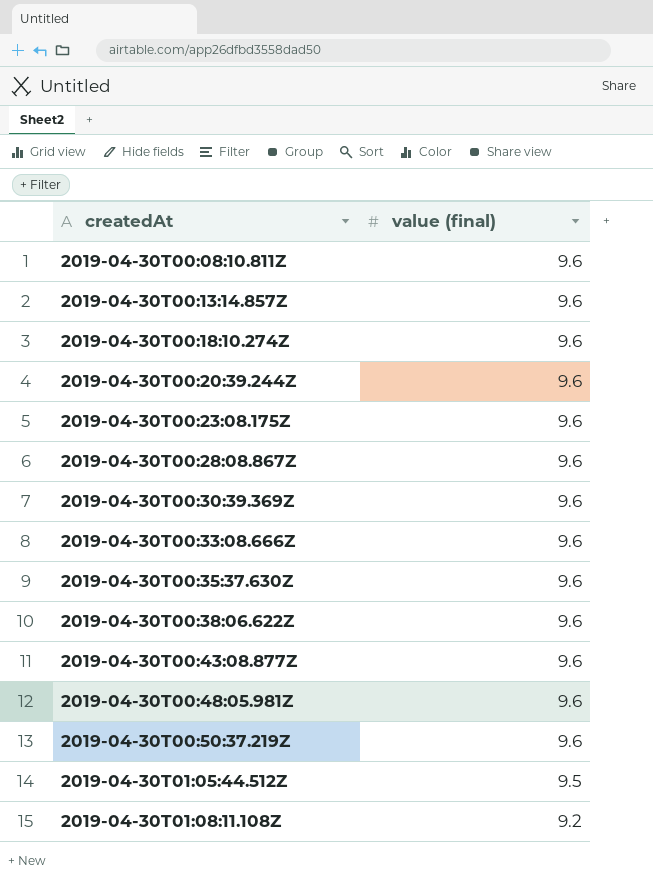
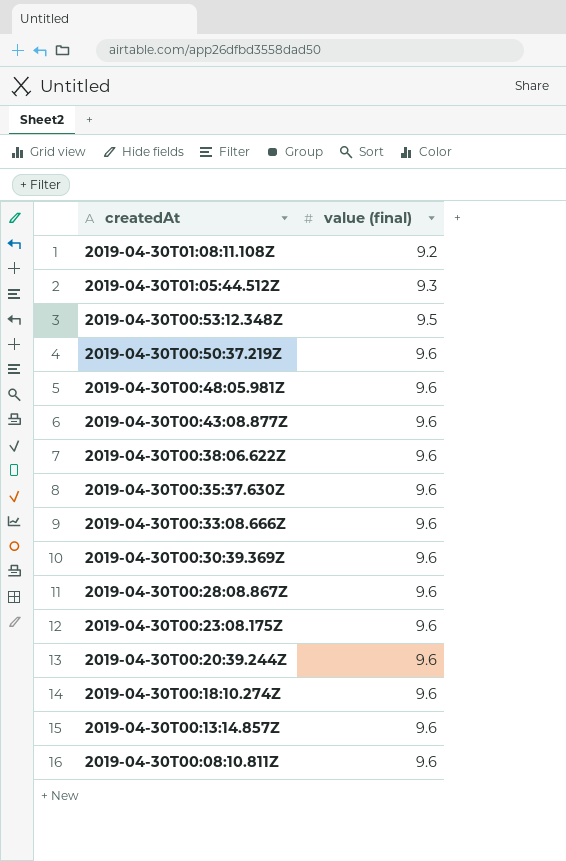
row order: createdAt ascending -> createdAt descending
2019-04-30T01:05:44.512Z | value (final): 9.5 -> 9.3
row 2019-04-30T00:53:12.348Z: none -> 9.5

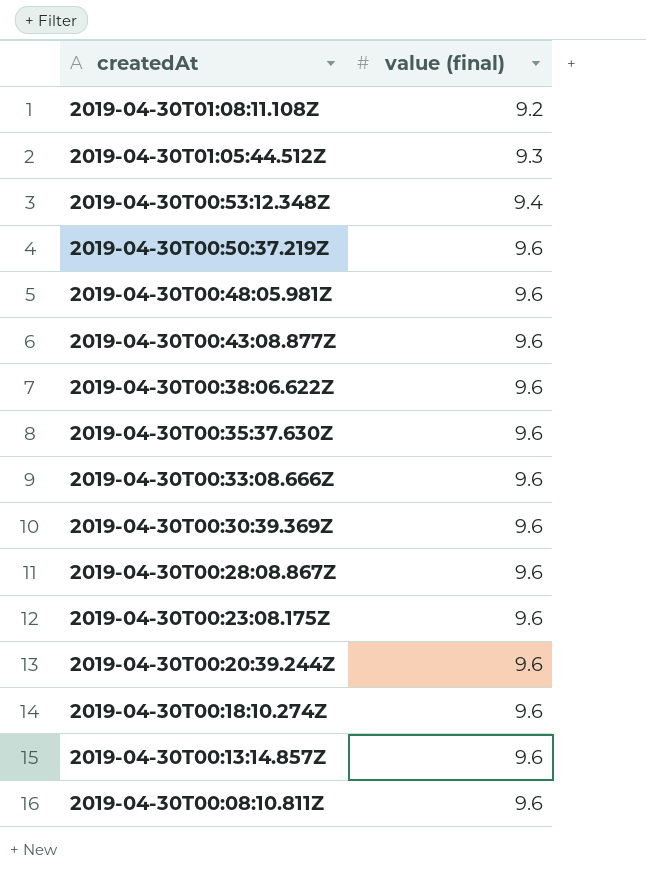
2019-04-30T00:53:12.348Z | value (final): 9.5 -> 9.4

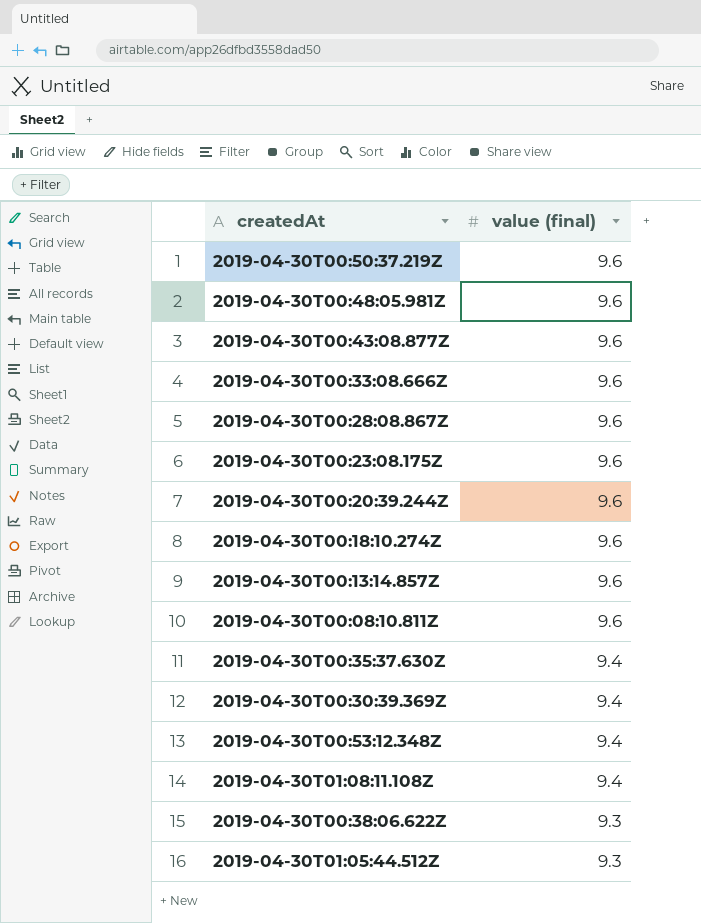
row order: createdAt descending -> value (final) descending
2019-04-30T00:35:37.630Z | value (final): 9.6 -> 9.4
2019-04-30T00:30:39.369Z | value (final): 9.6 -> 9.4
2019-04-30T01:08:11.108Z | value (final): 9.2 -> 9.4
2019-04-30T00:38:06.622Z | value (final): 9.6 -> 9.3

